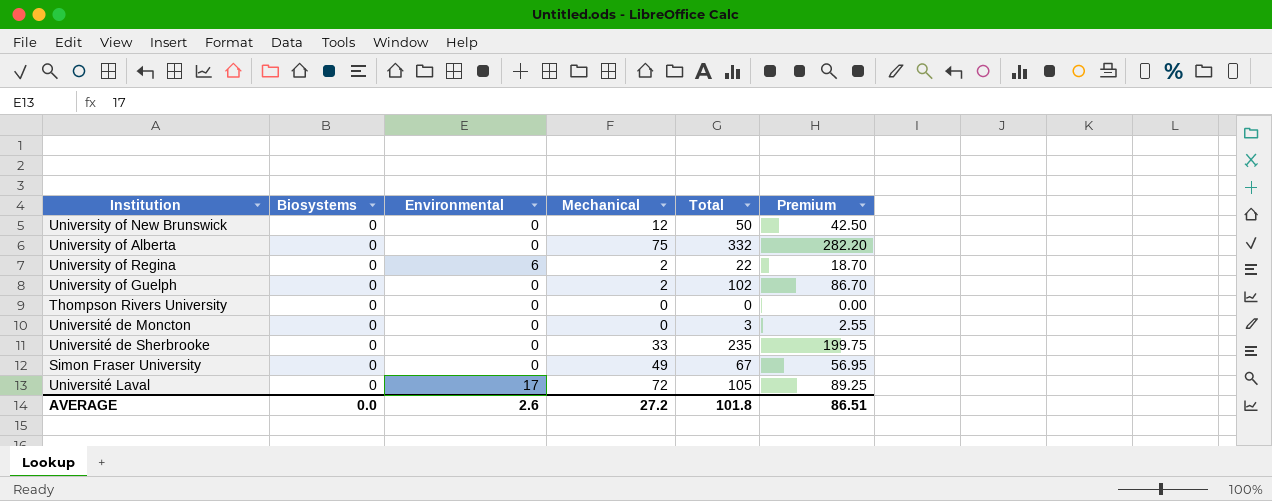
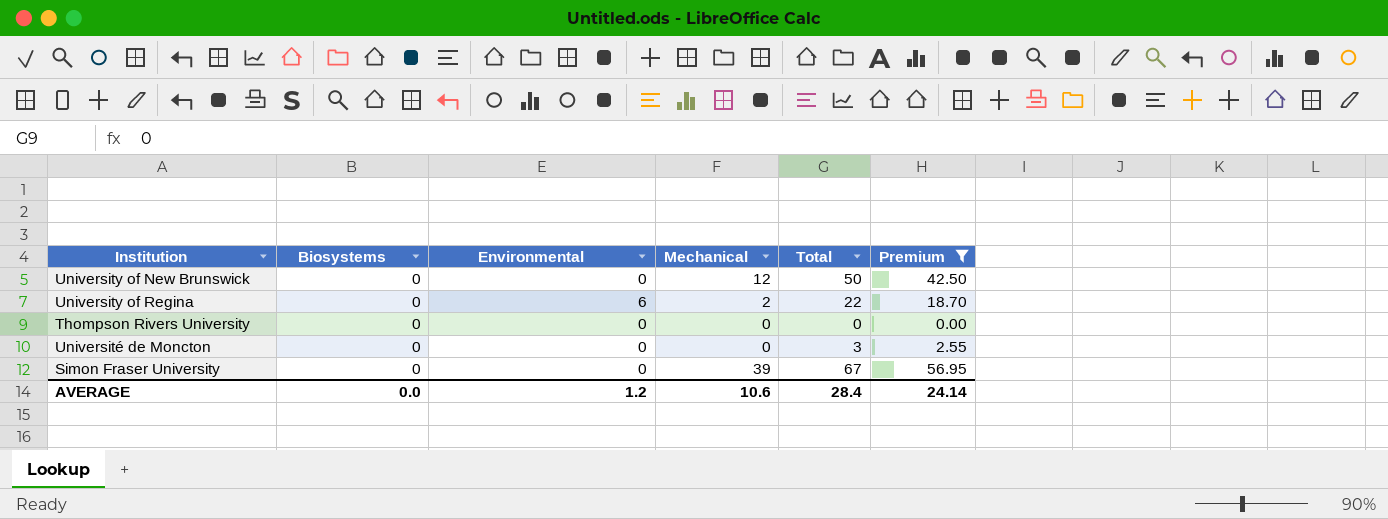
filter: none -> Premium <= 56.95
Simon Fraser University | Mechanical: 49 -> 39
AVERAGE | Environmental: 2.6 -> 1.2
AVERAGE | Mechanical: 27.2 -> 10.6
AVERAGE | Total: 101.8 -> 28.4
AVERAGE | Premium: 86.51 -> 24.14

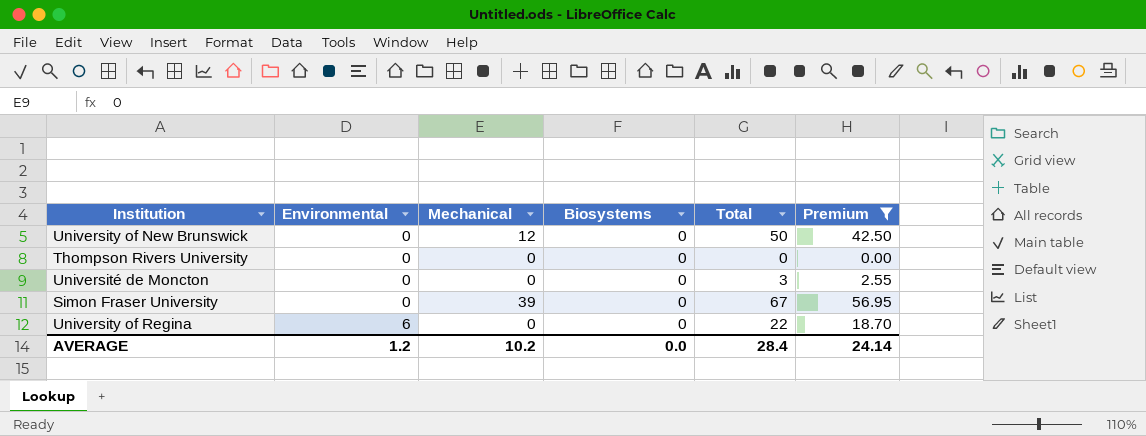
row order: none -> Environmental ascending
column Biosystems | position: 2 -> 4
University of Regina | Mechanical: 2 -> 0
AVERAGE | Mechanical: 10.6 -> 10.2

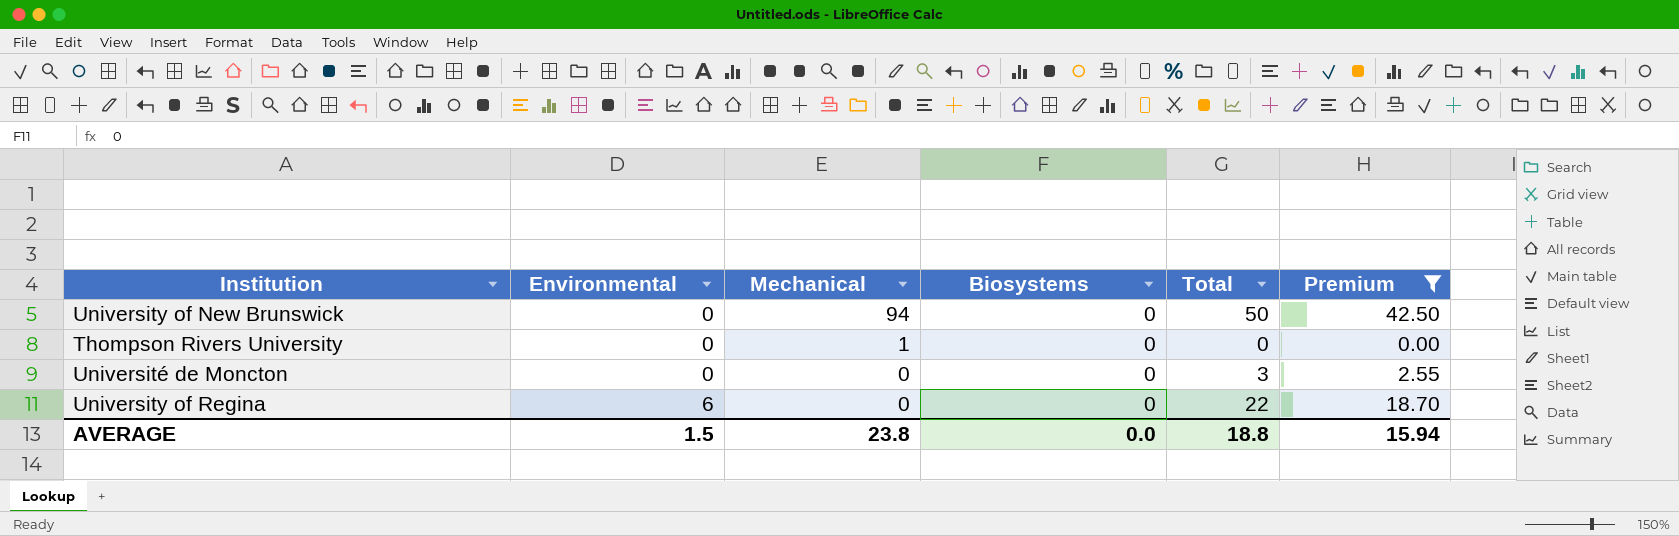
row Simon Fraser University: 0 | 39 | 0 | 67 | 56.95 -> none
University of New Brunswick | Mechanical: 12 -> 94
Thompson Rivers University | Mechanical: 0 -> 1
AVERAGE | Environmental: 1.2 -> 1.5
AVERAGE | Mechanical: 10.2 -> 23.8
AVERAGE | Total: 28.4 -> 18.8
AVERAGE | Premium: 24.14 -> 15.94

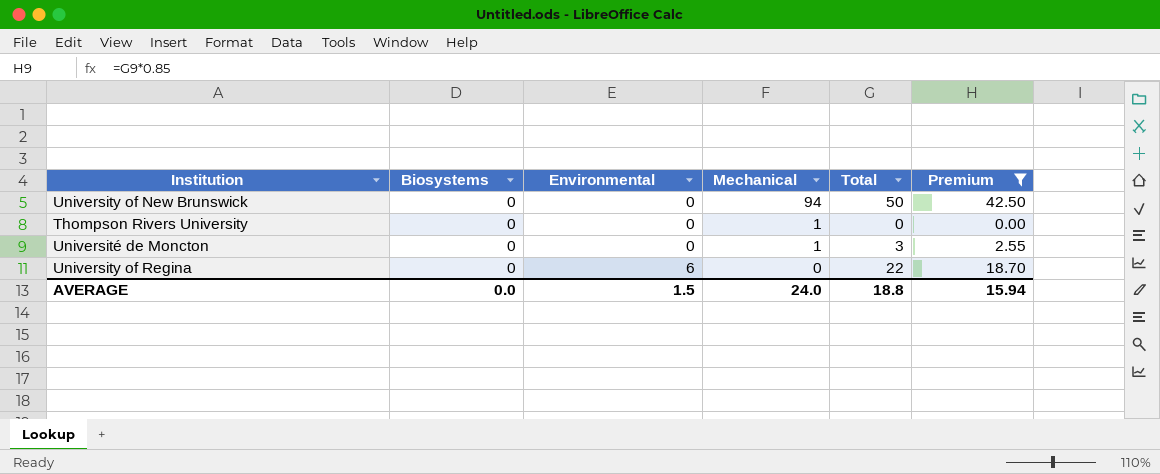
column Biosystems | position: 4 -> 2
Université de Moncton | Mechanical: 0 -> 1
AVERAGE | Mechanical: 23.8 -> 24.0

